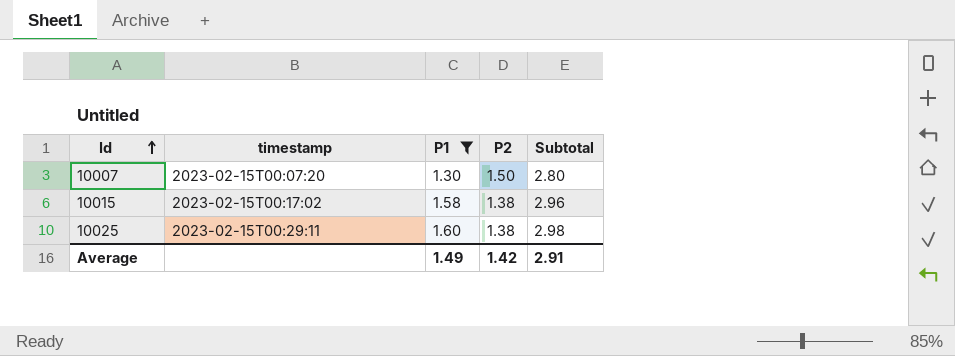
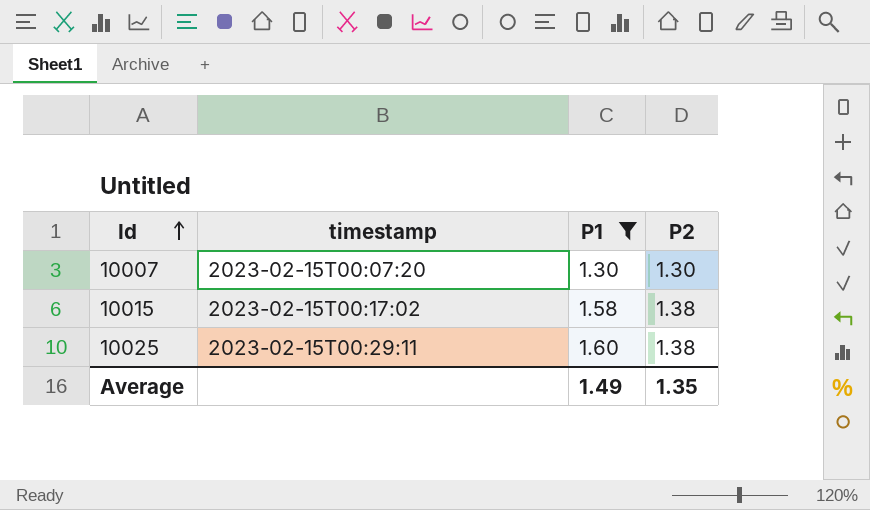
column Subtotal | formula: [P1] + [P2] -> none
10007 | P2: 1.50 -> 1.30
Average | P2: 1.42 -> 1.35

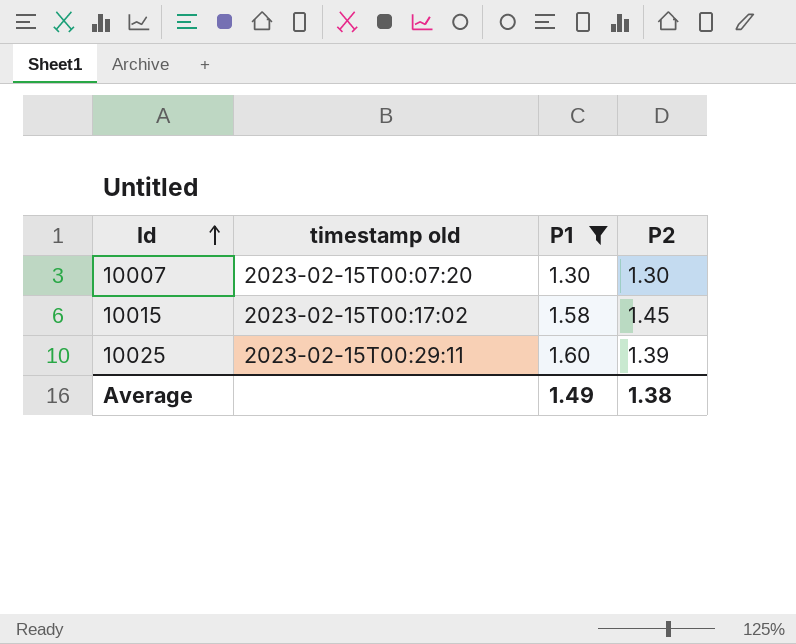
column name: timestamp -> timestamp old
10015 | P2: 1.38 -> 1.45
10025 | P2: 1.38 -> 1.39
Average | P2: 1.35 -> 1.38

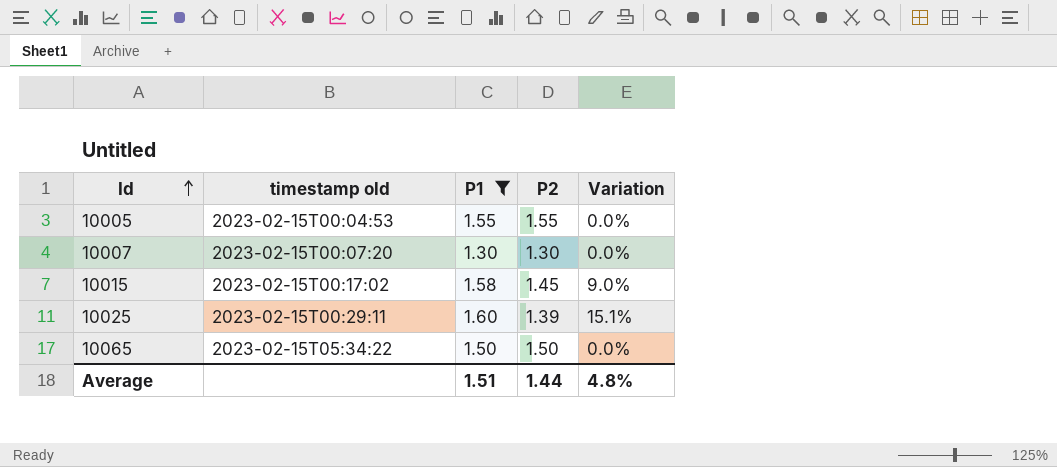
column Variation | formula: none -> ([P1] - [P2]) / [P2]
row 10005: none -> 2023-02-15T00:04:53 | 1.55 | 1.55 | 0.0%
row 10065: none -> 2023-02-15T05:34:22 | 1.50 | 1.50 | 0.0%
Average | P1: 1.49 -> 1.51
Average | P2: 1.38 -> 1.44

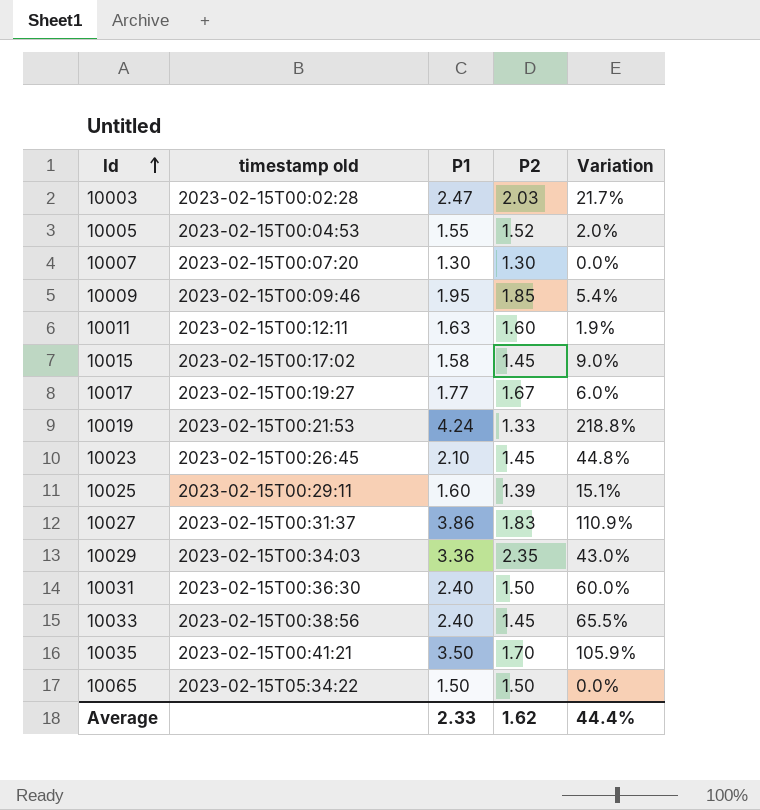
filter: P1 <= 1.60 -> none
10005 | P2: 1.55 -> 1.52
10005 | Variation: 0.0% -> 2.0%
Average | P1: 1.51 -> 2.33
Average | P2: 1.44 -> 1.62
Average | Variation: 4.8% -> 44.4%

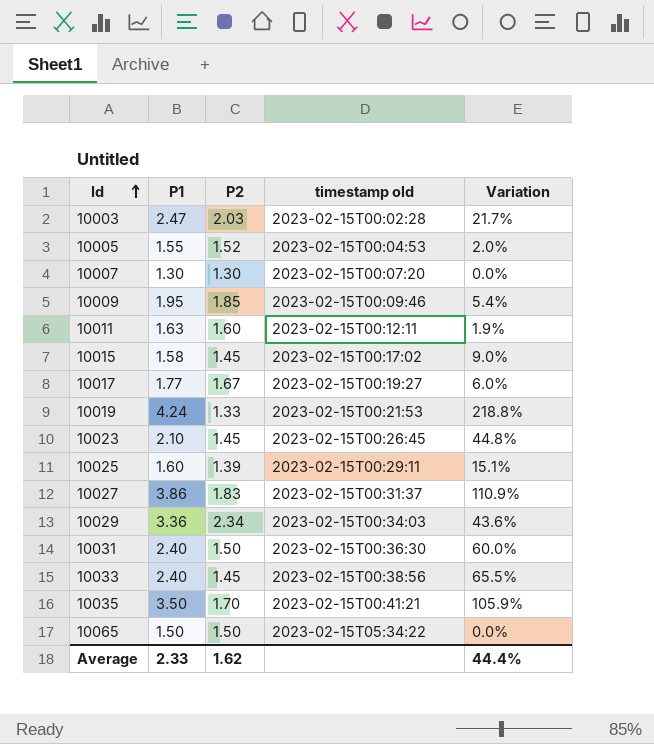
column timestamp old | position: 2 -> 4
10029 | P2: 2.35 -> 2.34
10029 | Variation: 43.0% -> 43.6%

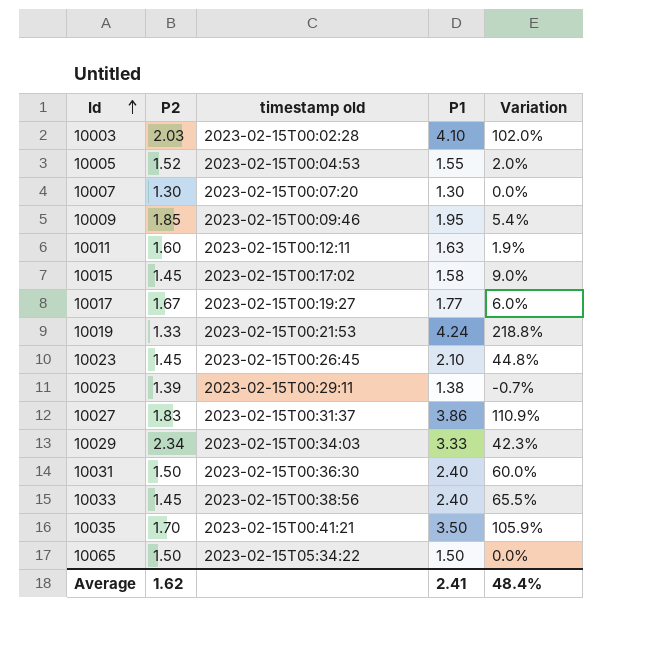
column P1 | position: 2 -> 4
10003 | P1: 2.47 -> 4.10
10003 | Variation: 21.7% -> 102.0%
10025 | P1: 1.60 -> 1.38
10025 | Variation: 15.1% -> -0.7%
10029 | P1: 3.36 -> 3.33
10029 | Variation: 43.6% -> 42.3%
Average | P1: 2.33 -> 2.41
Average | Variation: 44.4% -> 48.4%

